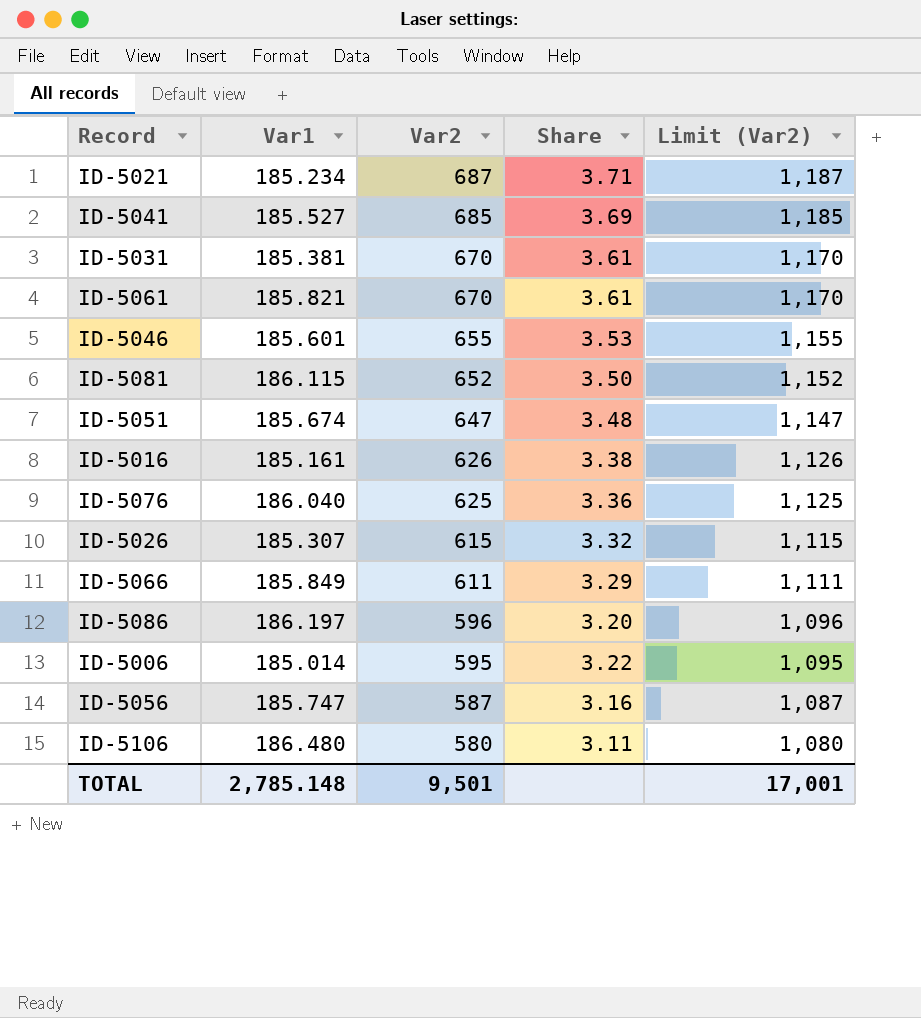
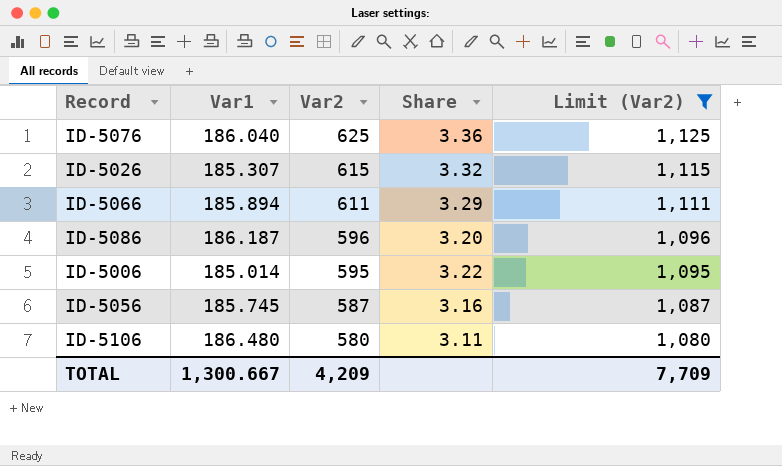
filter: none -> Limit (Var2) <= 1,125
ID-5066 | Var1: 185.849 -> 185.894
ID-5086 | Var1: 186.197 -> 186.187
ID-5056 | Var1: 185.747 -> 185.745
TOTAL | Var1: 2,785.148 -> 1,300.667
TOTAL | Var2: 9,501 -> 4,209
TOTAL | Limit (Var2): 17,001 -> 7,709

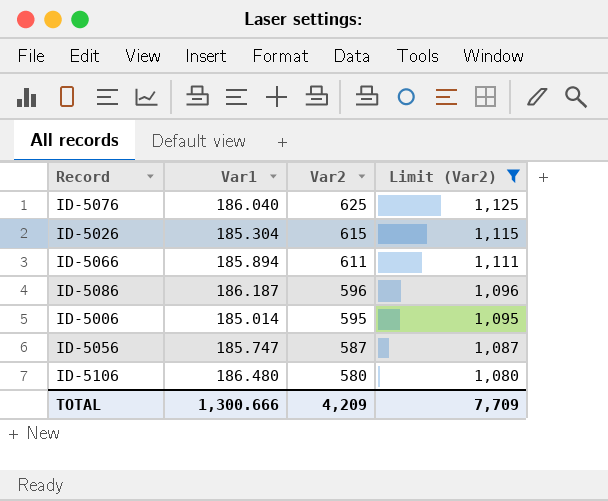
column Share | formula: [Var2] / [Var1] -> none
ID-5026 | Var1: 185.307 -> 185.304
ID-5056 | Var1: 185.745 -> 185.747
TOTAL | Var1: 1,300.667 -> 1,300.666

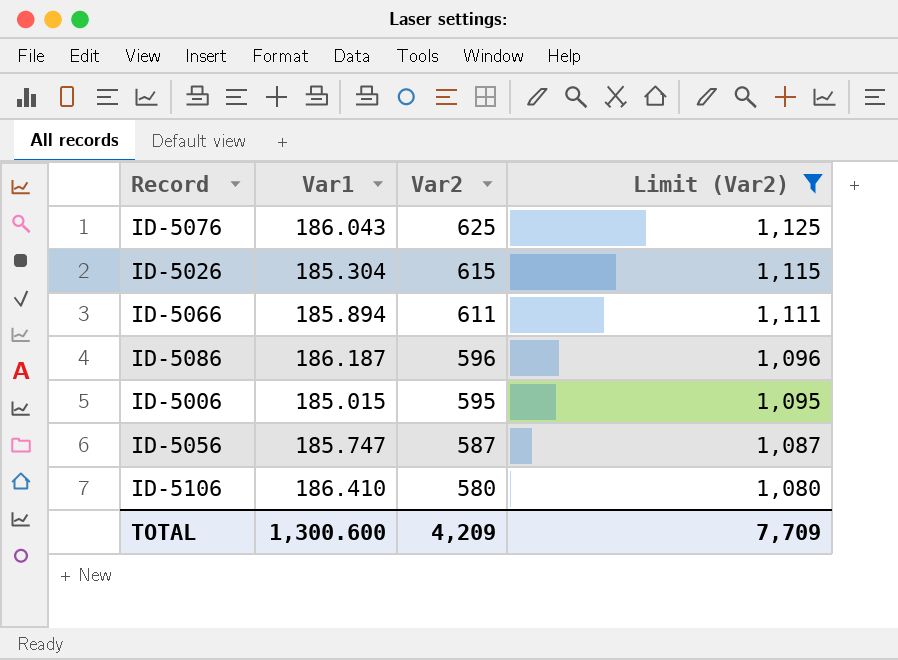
ID-5076 | Var1: 186.040 -> 186.043
ID-5006 | Var1: 185.014 -> 185.015
ID-5106 | Var1: 186.480 -> 186.410
TOTAL | Var1: 1,300.666 -> 1,300.600

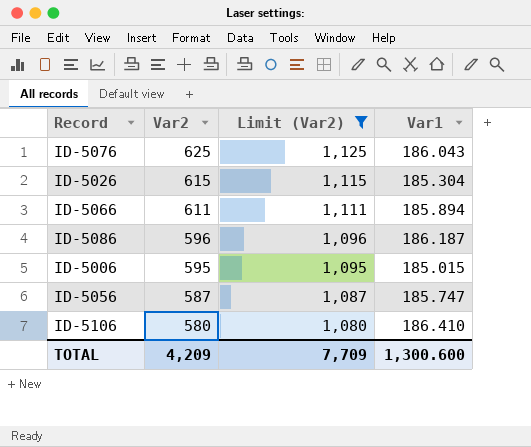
column Var1 | position: 2 -> 4

